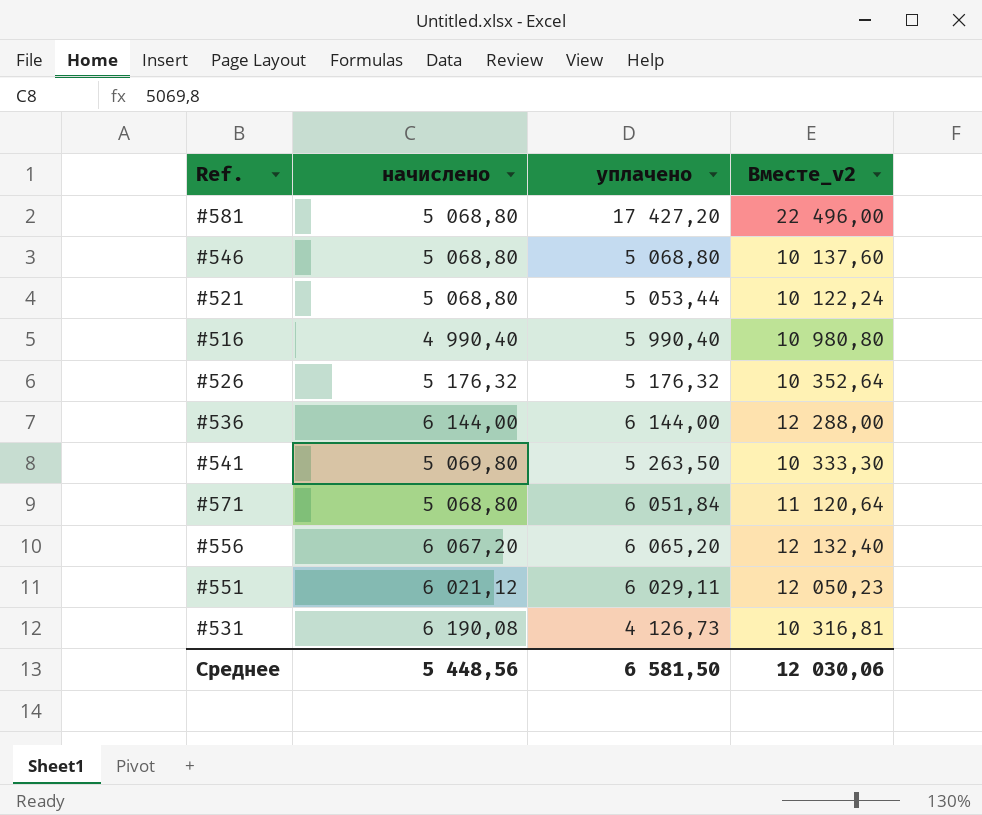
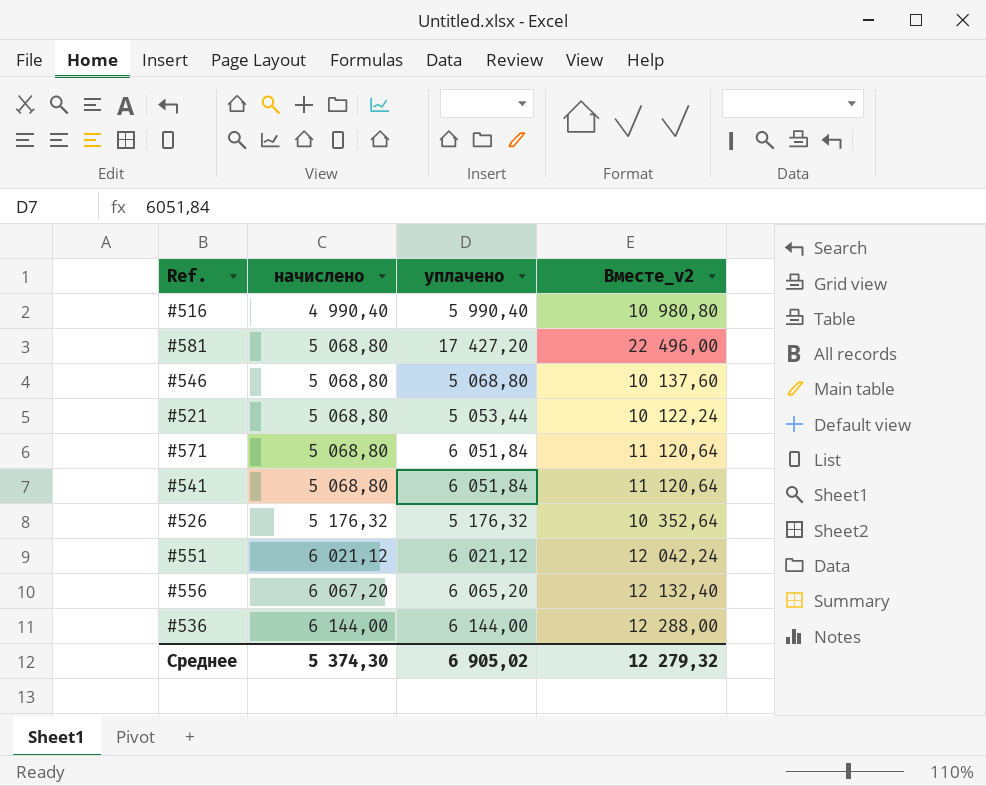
row order: none -> начислено ascending
row #531: 6 190,08 | 4 126,73 | 10 316,81 -> none
#541 | начислено: 5 069,80 -> 5 068,80
#541 | уплачено: 5 263,50 -> 6 051,84
#541 | Вместе_v2: 10 333,30 -> 11 120,64
#551 | уплачено: 6 029,11 -> 6 021,12
#551 | Вместе_v2: 12 050,23 -> 12 042,24
Среднее | начислено: 5 448,56 -> 5 374,30
Среднее | уплачено: 6 581,50 -> 6 905,02
Среднее | Вместе_v2: 12 030,06 -> 12 279,32

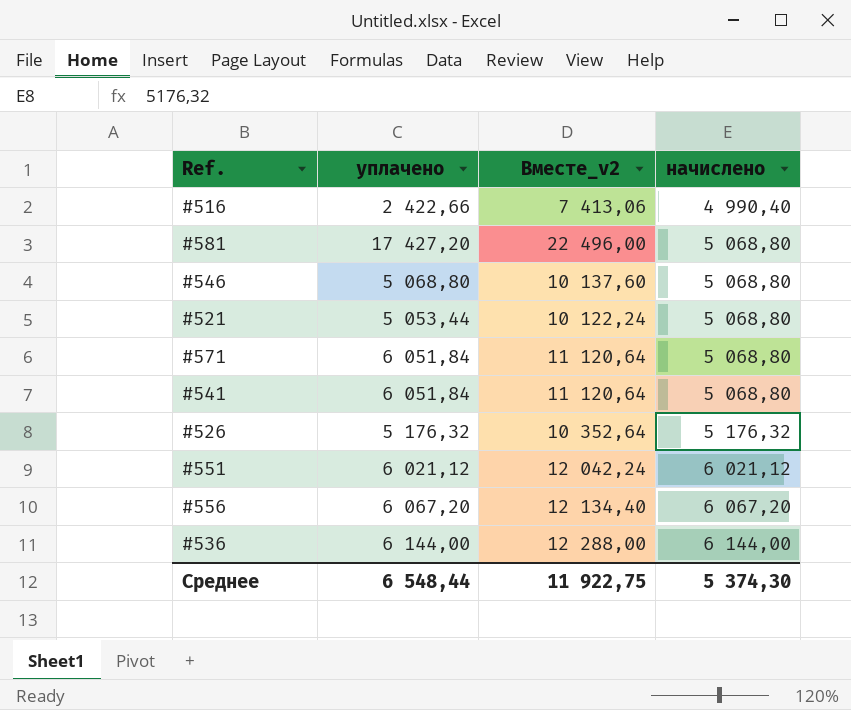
column начислено | position: 2 -> 4
#516 | уплачено: 5 990,40 -> 2 422,66
#516 | Вместе_v2: 10 980,80 -> 7 413,06
#556 | уплачено: 6 065,20 -> 6 067,20
#556 | Вместе_v2: 12 132,40 -> 12 134,40
Среднее | уплачено: 6 905,02 -> 6 548,44
Среднее | Вместе_v2: 12 279,32 -> 11 922,75

